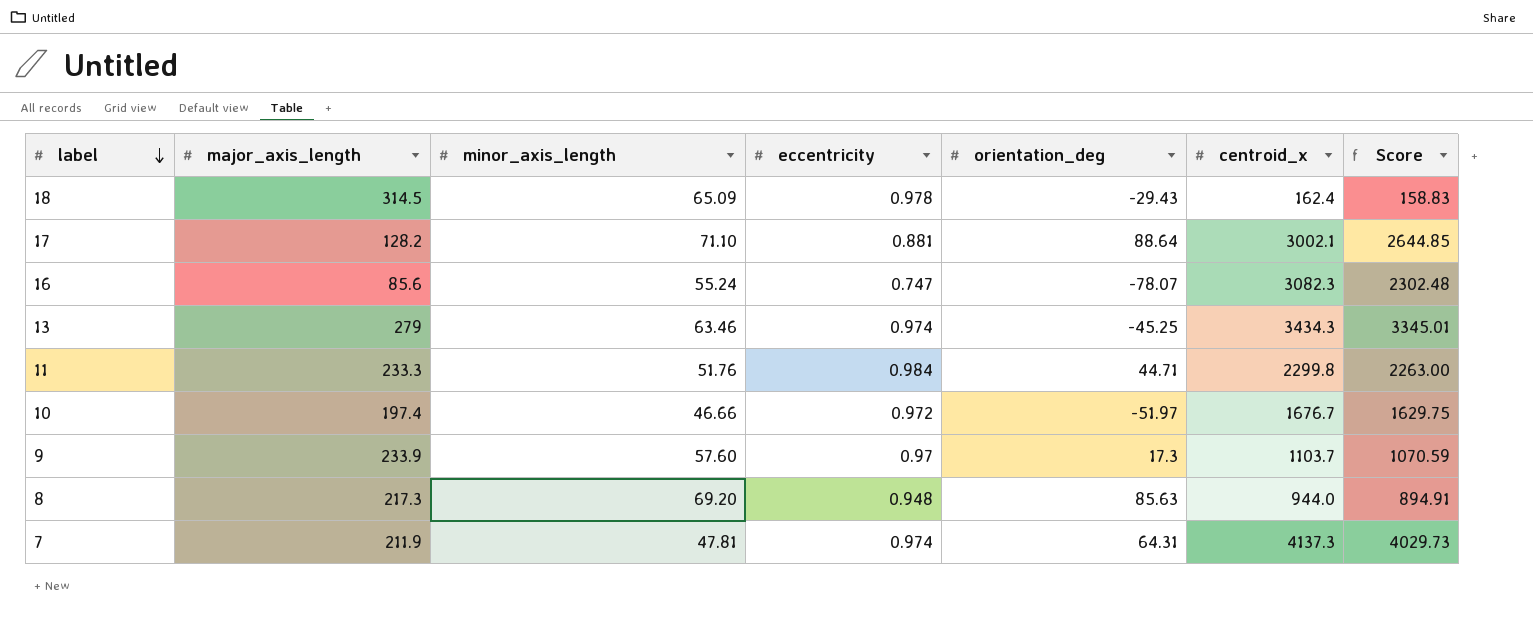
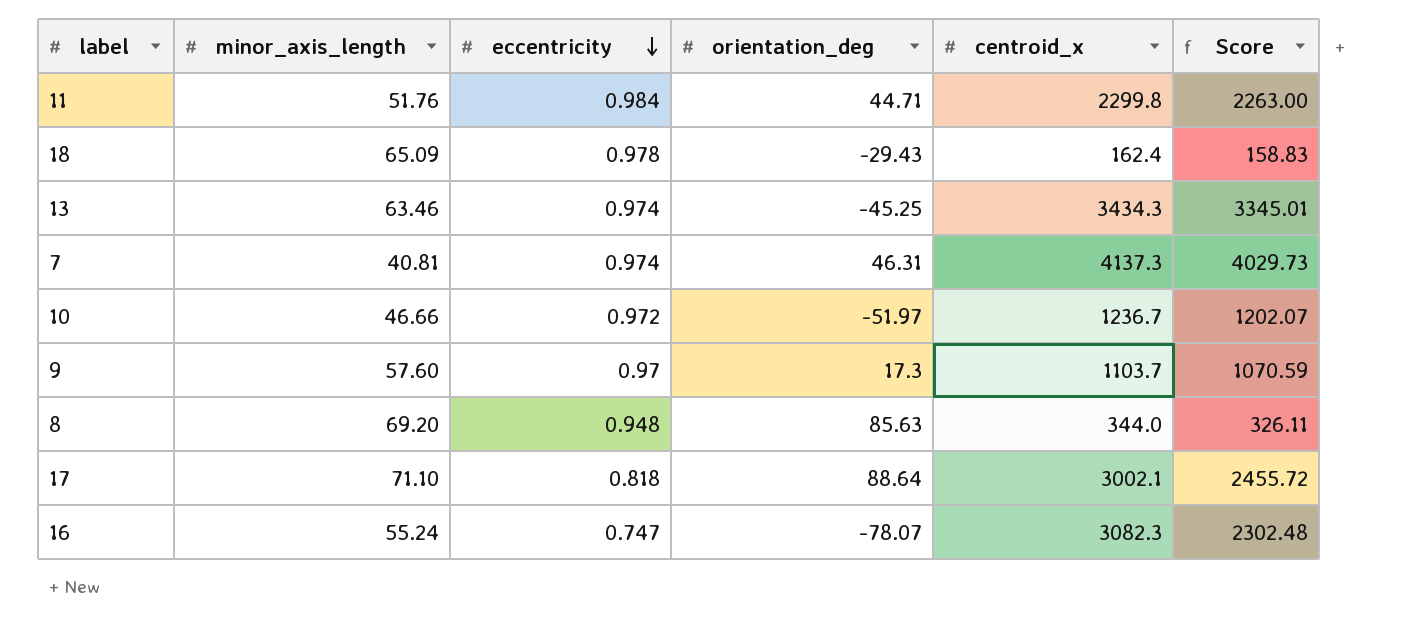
row order: label descending -> eccentricity descending
column major_axis_length | position: 2 -> none
7 | minor_axis_length: 47.81 -> 40.81
7 | orientation_deg: 64.31 -> 46.31
10 | centroid_x: 1676.7 -> 1236.7
10 | Score: 1629.75 -> 1202.07
8 | centroid_x: 944.0 -> 344.0
8 | Score: 894.91 -> 326.11
17 | eccentricity: 0.881 -> 0.818
17 | Score: 2644.85 -> 2455.72

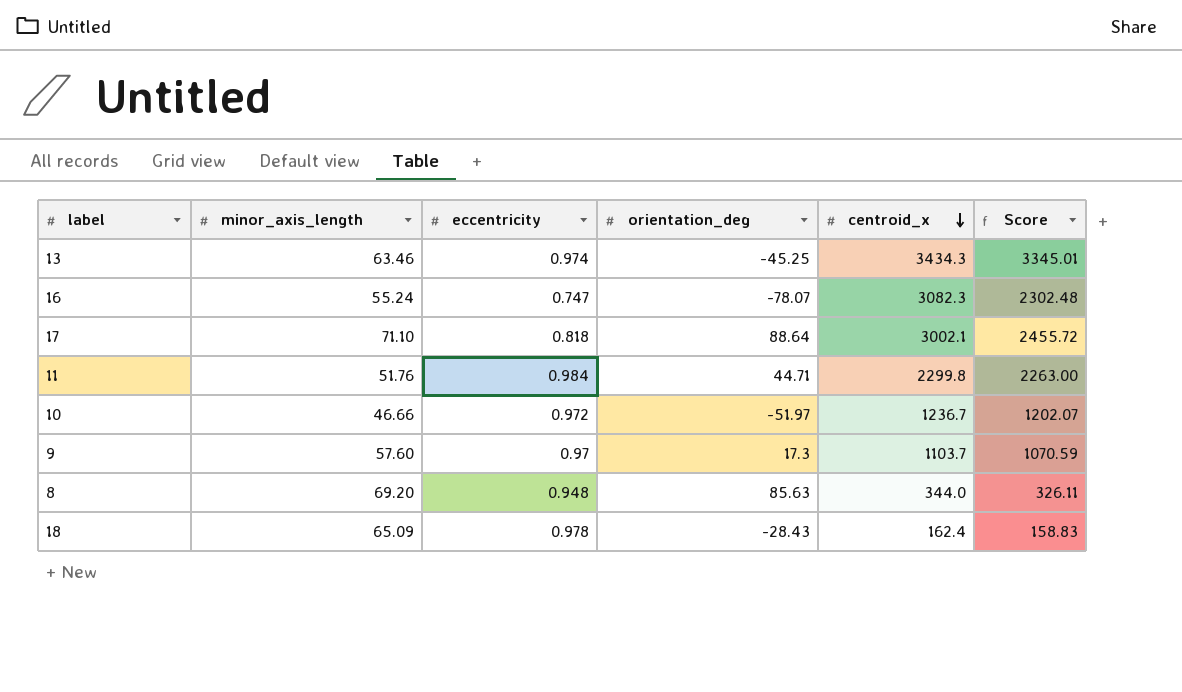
row order: eccentricity descending -> centroid_x descending
row 7: 40.81 | 0.974 | 46.31 | 4137.3 | 4029.73 -> none
18 | orientation_deg: -29.43 -> -28.43

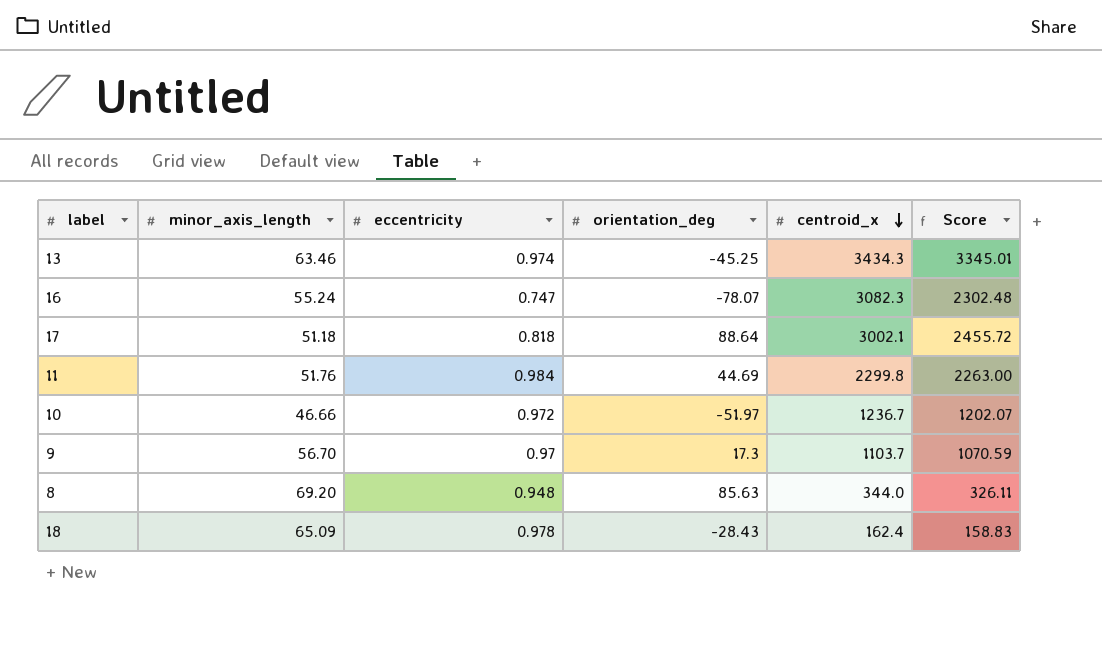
17 | minor_axis_length: 71.10 -> 51.18
11 | orientation_deg: 44.71 -> 44.69
9 | minor_axis_length: 57.60 -> 56.70

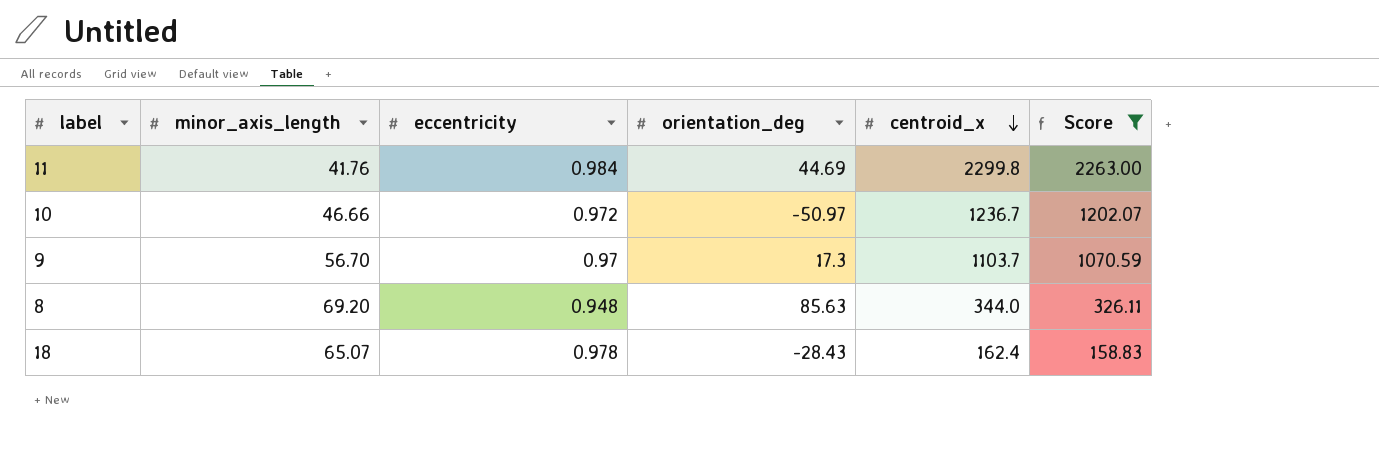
filter: none -> Score <= 2263.00
11 | minor_axis_length: 51.76 -> 41.76
10 | orientation_deg: -51.97 -> -50.97
18 | minor_axis_length: 65.09 -> 65.07

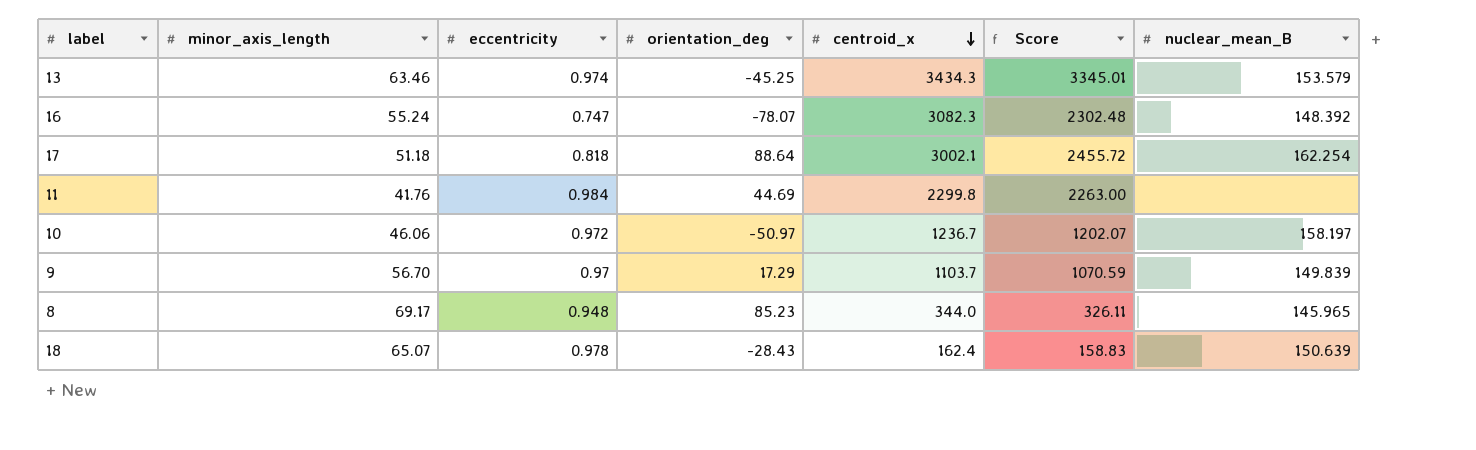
filter: Score <= 2263.00 -> none
column nuclear_mean_B | position: none -> 7
10 | minor_axis_length: 46.66 -> 46.06
9 | orientation_deg: 17.3 -> 17.29
8 | minor_axis_length: 69.20 -> 69.17
8 | orientation_deg: 85.63 -> 85.23

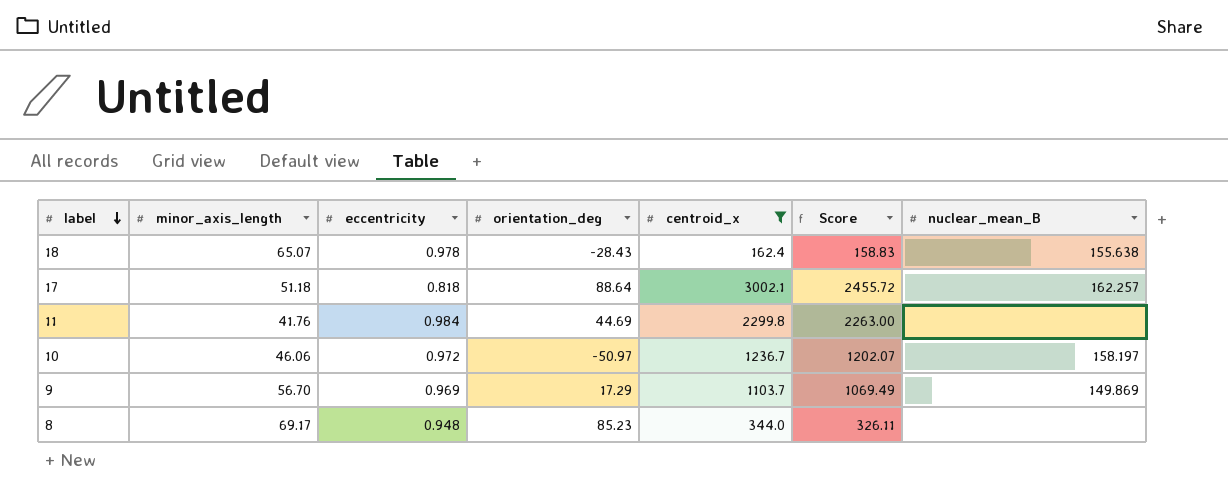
filter: none -> centroid_x <= 3002.1
row order: centroid_x descending -> label descending
18 | nuclear_mean_B: 150.639 -> 155.638
17 | nuclear_mean_B: 162.254 -> 162.257
9 | eccentricity: 0.97 -> 0.969
9 | Score: 1070.59 -> 1069.49
9 | nuclear_mean_B: 149.839 -> 149.869
8 | nuclear_mean_B: 145.965 -> none

